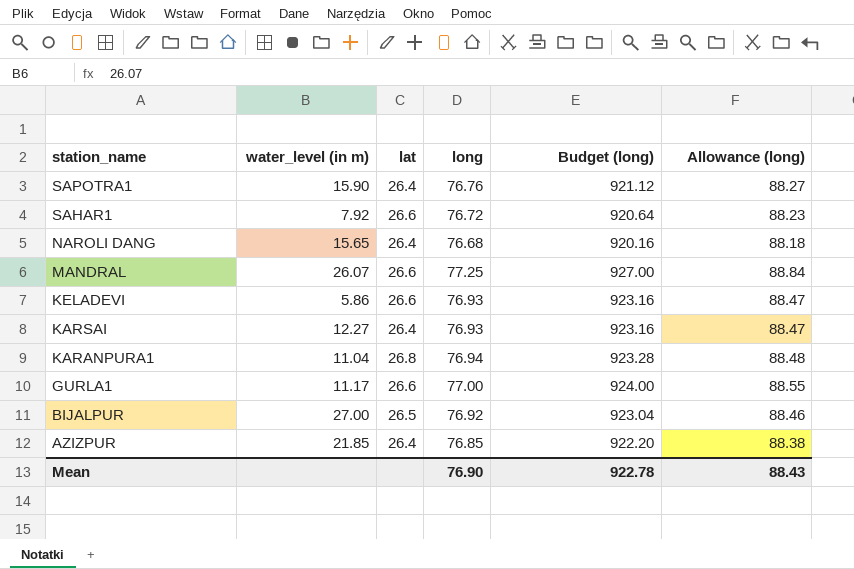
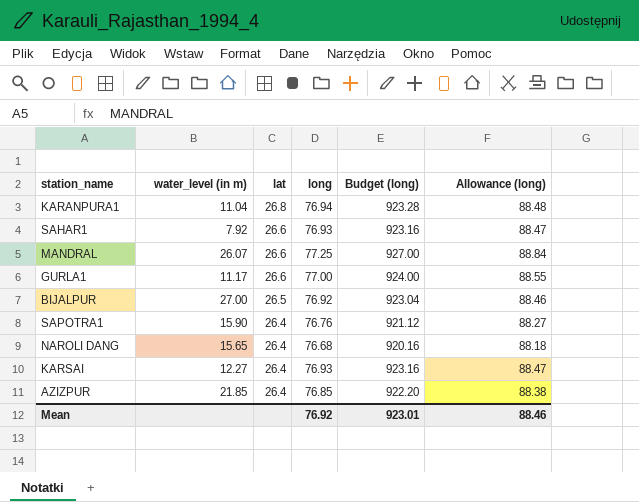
row order: station_name descending -> lat descending
row KELADEVI: 5.86 | 26.6 | 76.93 | 923.16 | 88.47 -> none
SAHAR1 | long: 76.72 -> 76.93
SAHAR1 | Budget (long): 920.64 -> 923.16
SAHAR1 | Allowance (long): 88.23 -> 88.47
Mean | long: 76.90 -> 76.92
Mean | Budget (long): 922.78 -> 923.01
Mean | Allowance (long): 88.43 -> 88.46

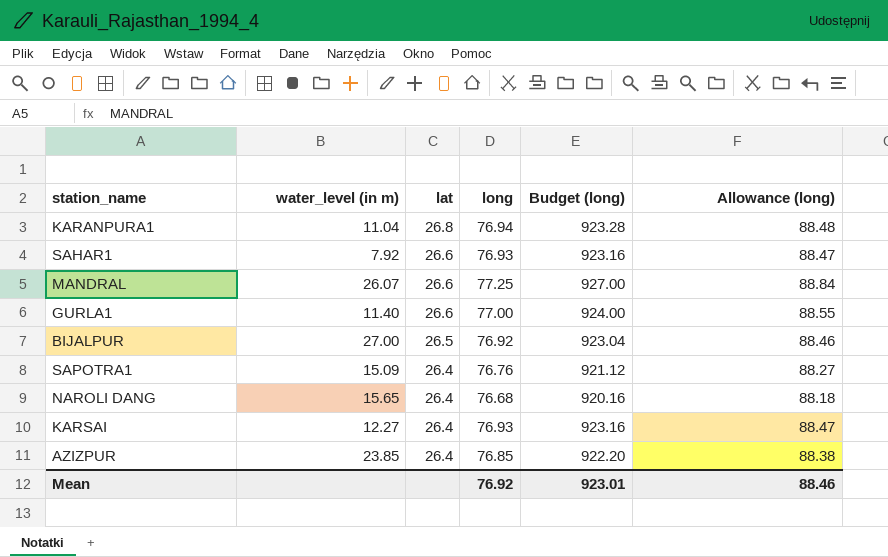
GURLA1 | water_level (in m): 11.17 -> 11.40
SAPOTRA1 | water_level (in m): 15.90 -> 15.09
AZIZPUR | water_level (in m): 21.85 -> 23.85

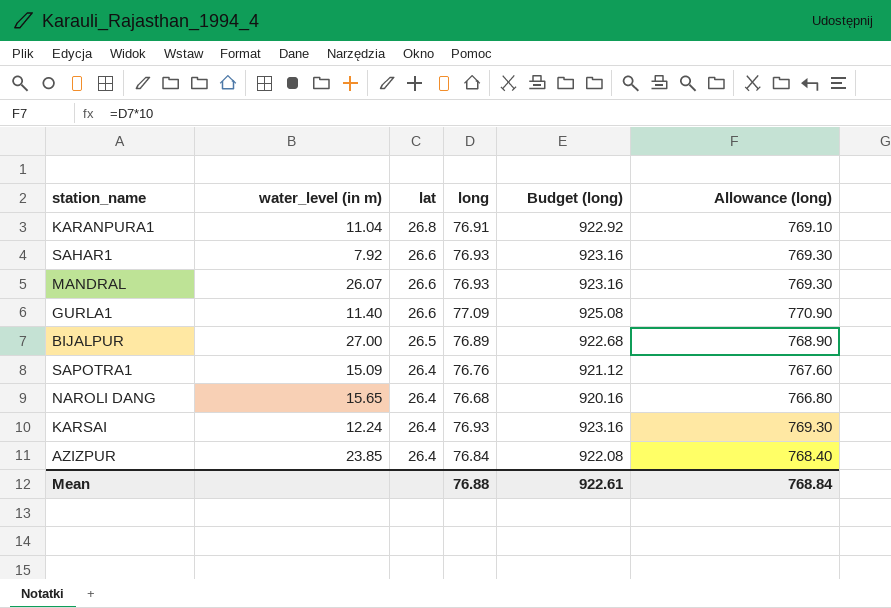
column Allowance (long) | formula: [long] * 1.15 -> [long] * 10
KARANPURA1 | long: 76.94 -> 76.91
KARANPURA1 | Budget (long): 923.28 -> 922.92
MANDRAL | long: 77.25 -> 76.93
MANDRAL | Budget (long): 927.00 -> 923.16
GURLA1 | long: 77.00 -> 77.09
GURLA1 | Budget (long): 924.00 -> 925.08
BIJALPUR | long: 76.92 -> 76.89
BIJALPUR | Budget (long): 923.04 -> 922.68
KARSAI | water_level (in m): 12.27 -> 12.24
AZIZPUR | long: 76.85 -> 76.84
AZIZPUR | Budget (long): 922.20 -> 922.08
Mean | long: 76.92 -> 76.88
Mean | Budget (long): 923.01 -> 922.61
Mean | Allowance (long): 88.46 -> 768.84

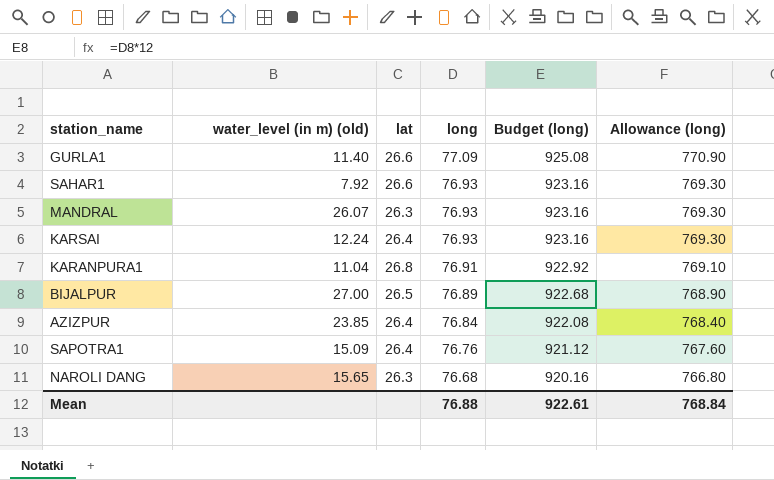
row order: lat descending -> long descending
column name: water_level (in m) -> water_level (in m) (old)
MANDRAL | lat: 26.6 -> 26.3
NAROLI DANG | lat: 26.4 -> 26.3

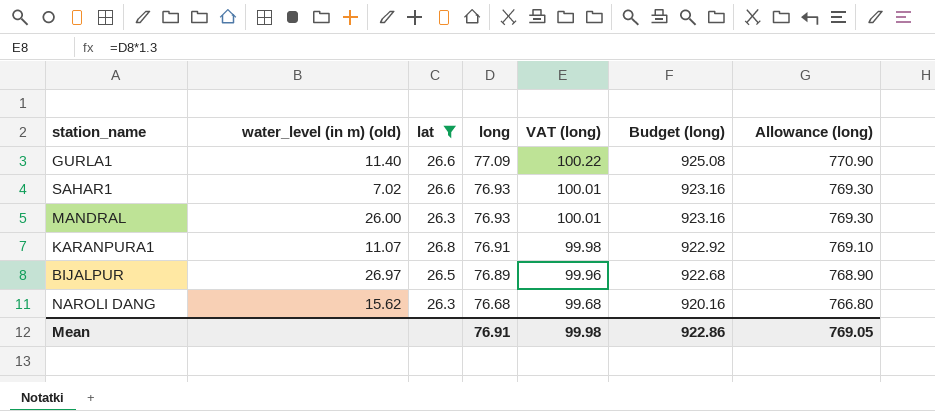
filter: none -> lat != 26.4
column VAT (long) | formula: none -> [long] * 1.3
SAHAR1 | water_level (in m) (old): 7.92 -> 7.02
MANDRAL | water_level (in m) (old): 26.07 -> 26.00
KARANPURA1 | water_level (in m) (old): 11.04 -> 11.07
BIJALPUR | water_level (in m) (old): 27.00 -> 26.97
NAROLI DANG | water_level (in m) (old): 15.65 -> 15.62
Mean | long: 76.88 -> 76.91
Mean | Budget (long): 922.61 -> 922.86
Mean | Allowance (long): 768.84 -> 769.05

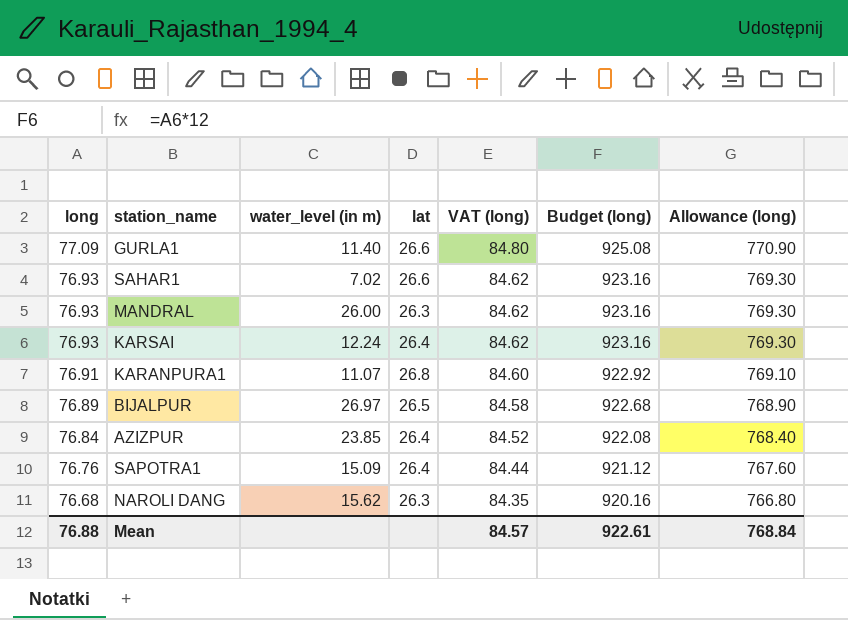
filter: lat != 26.4 -> none
column long | position: 4 -> 1
column name: water_level (in m) (old) -> water_level (in m)
column VAT (long) | formula: [long] * 1.3 -> [long] * 1.1
Mean | long: 76.91 -> 76.88
Mean | VAT (long): 99.98 -> 84.57
Mean | Budget (long): 922.86 -> 922.61
Mean | Allowance (long): 769.05 -> 768.84

